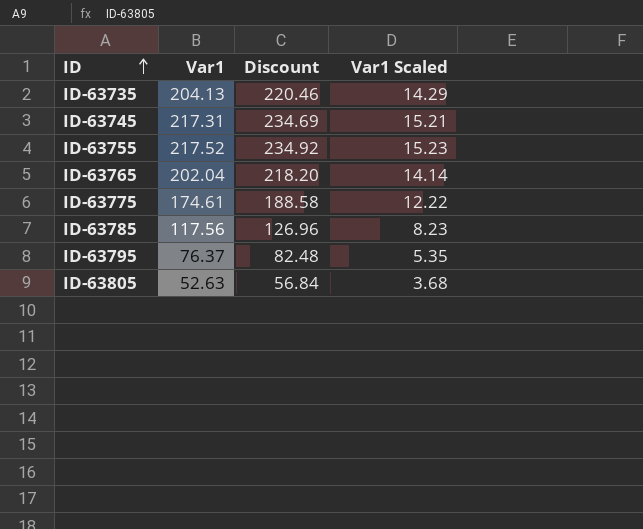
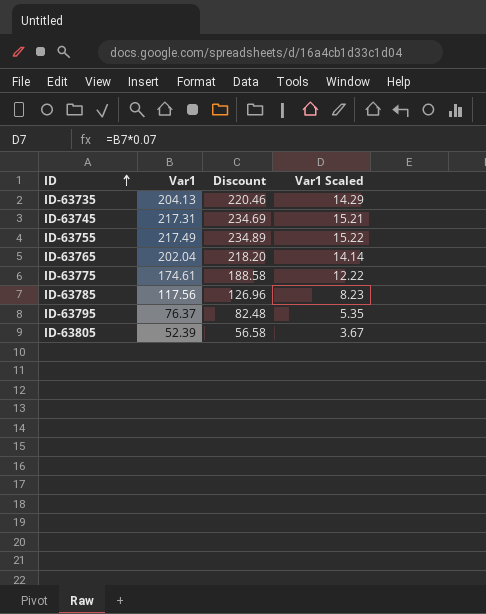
ID-63755 | Var1: 217.52 -> 217.49
ID-63755 | Discount: 234.92 -> 234.89
ID-63755 | Var1 Scaled: 15.23 -> 15.22
ID-63805 | Var1: 52.63 -> 52.39
ID-63805 | Discount: 56.84 -> 56.58
ID-63805 | Var1 Scaled: 3.68 -> 3.67

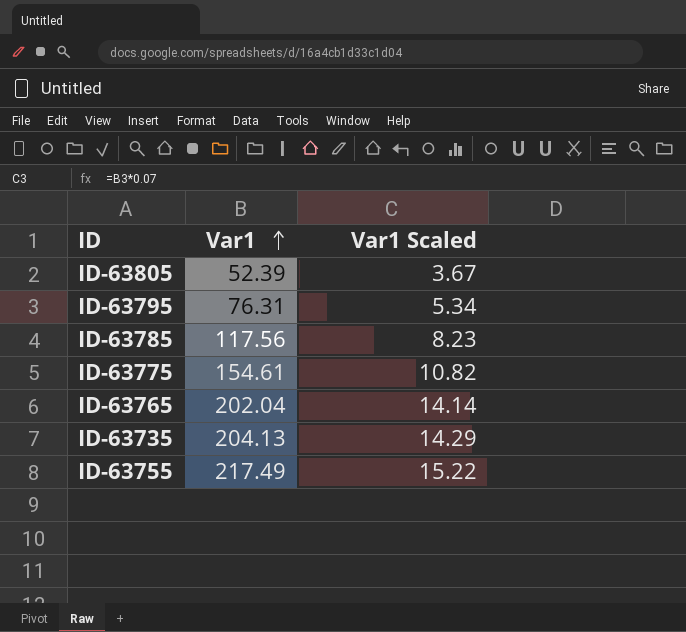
row order: ID ascending -> Var1 ascending
column Discount | formula: [Var1] * 1.08 -> none
row ID-63745: 217.31 | 234.69 | 15.21 -> none
ID-63795 | Var1: 76.37 -> 76.31
ID-63795 | Var1 Scaled: 5.35 -> 5.34
ID-63775 | Var1: 174.61 -> 154.61
ID-63775 | Var1 Scaled: 12.22 -> 10.82

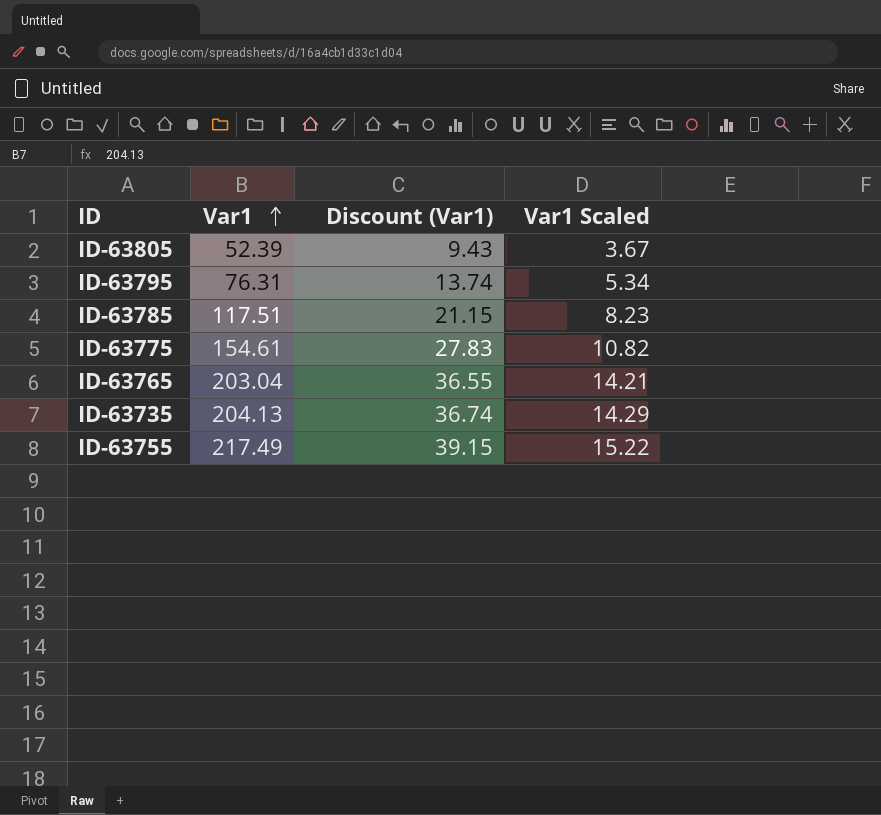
column Discount (Var1) | formula: none -> [Var1] * 0.18
ID-63785 | Var1: 117.56 -> 117.51
ID-63765 | Var1: 202.04 -> 203.04
ID-63765 | Var1 Scaled: 14.14 -> 14.21

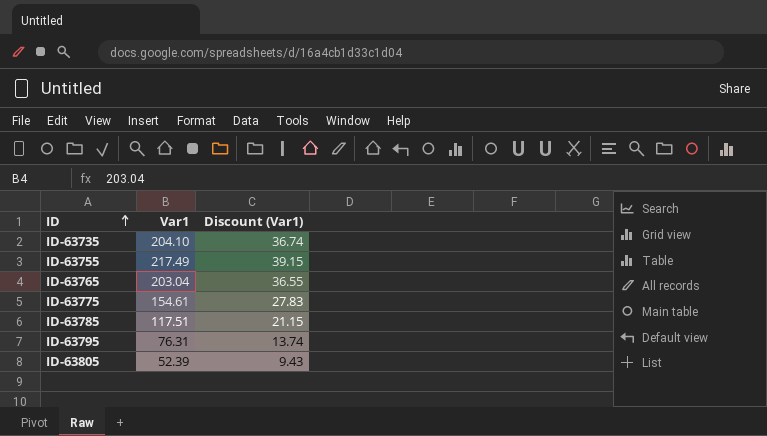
row order: Var1 ascending -> ID ascending
column Var1 Scaled | formula: [Var1] * 0.07 -> none
ID-63735 | Var1: 204.13 -> 204.10

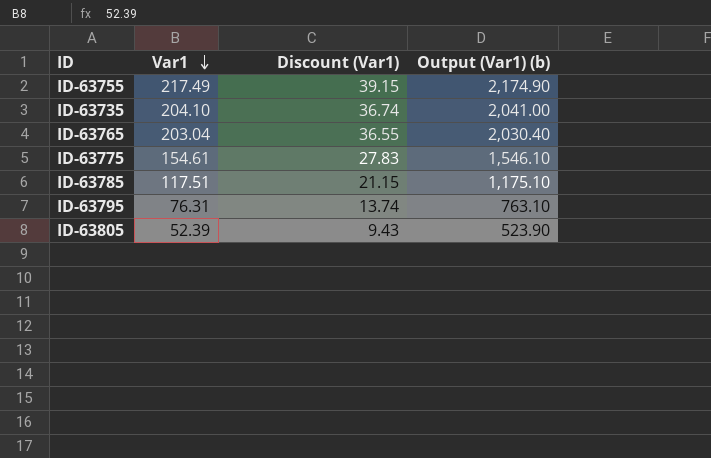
row order: ID ascending -> Var1 descending
column Output (Var1) (b) | formula: none -> [Var1] * 10

